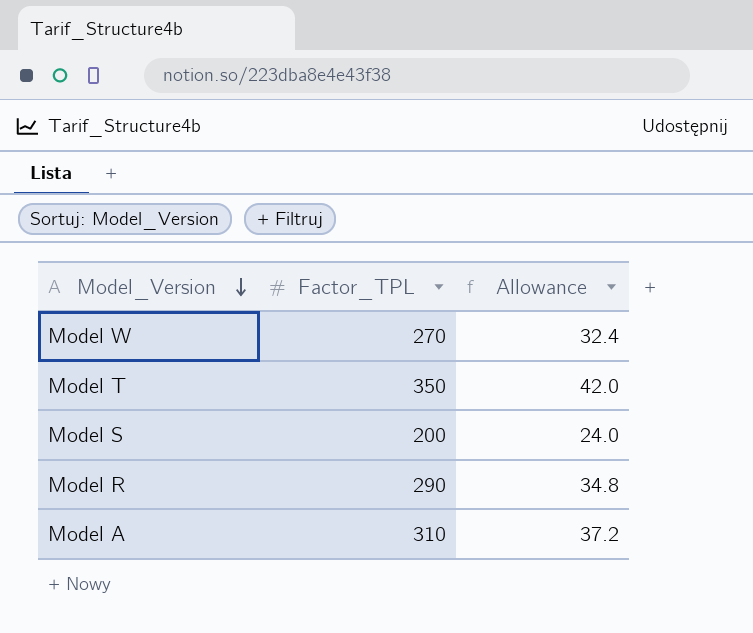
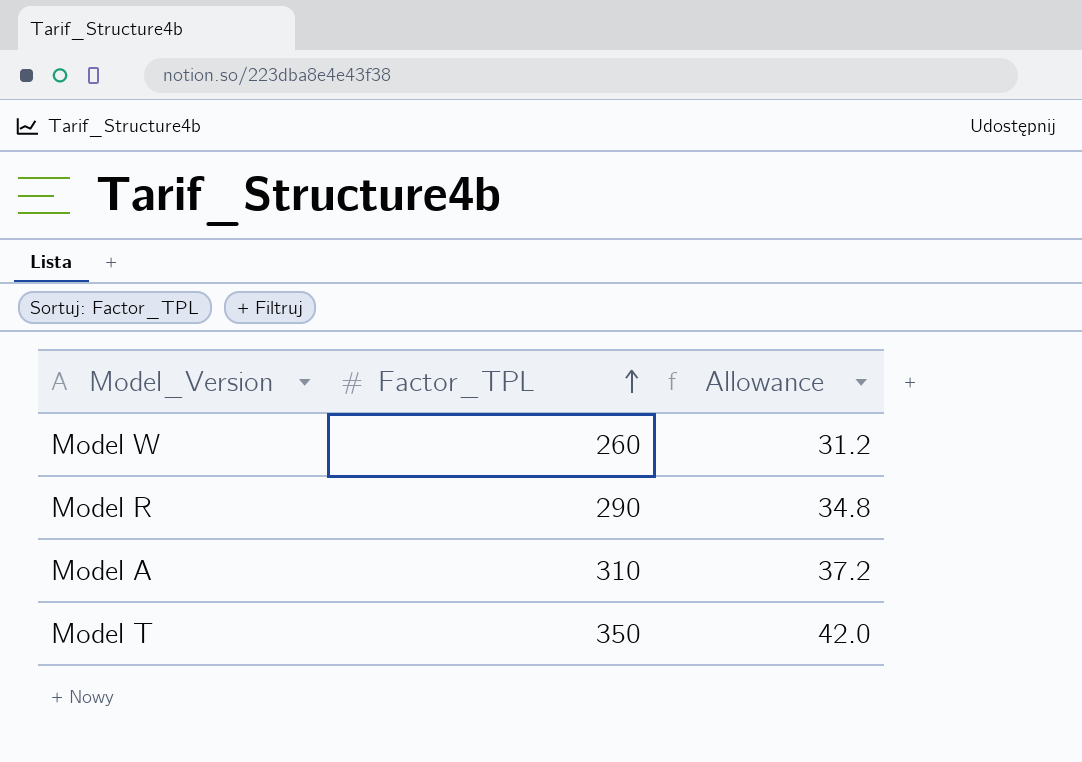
row order: Model_Version descending -> Factor_TPL ascending
row Model S: 200 | 24.0 -> none
Model W | Factor_TPL: 270 -> 260
Model W | Allowance: 32.4 -> 31.2

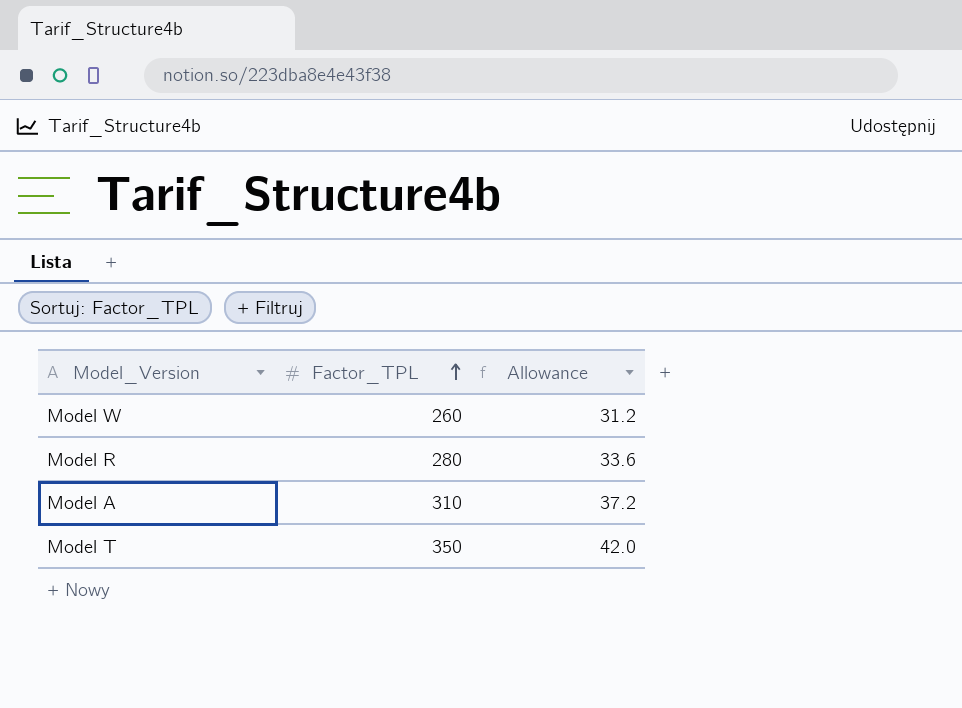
Model R | Factor_TPL: 290 -> 280
Model R | Allowance: 34.8 -> 33.6

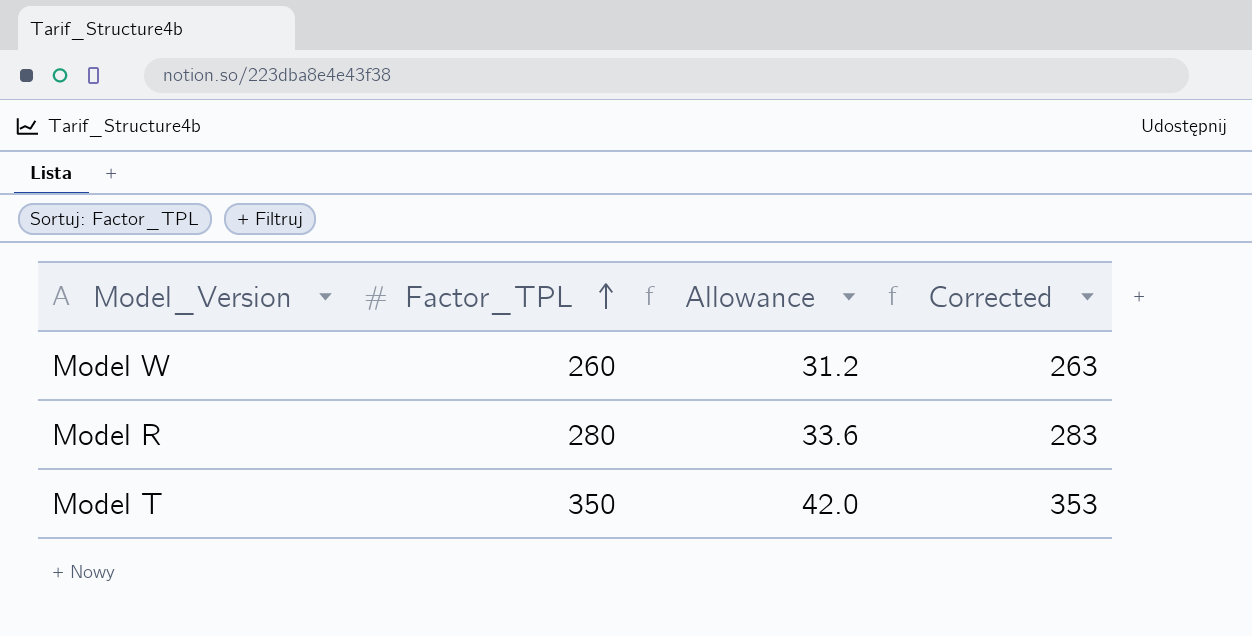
column Corrected | formula: none -> [Factor_TPL] + 3
row Model A: 310 | 37.2 -> none

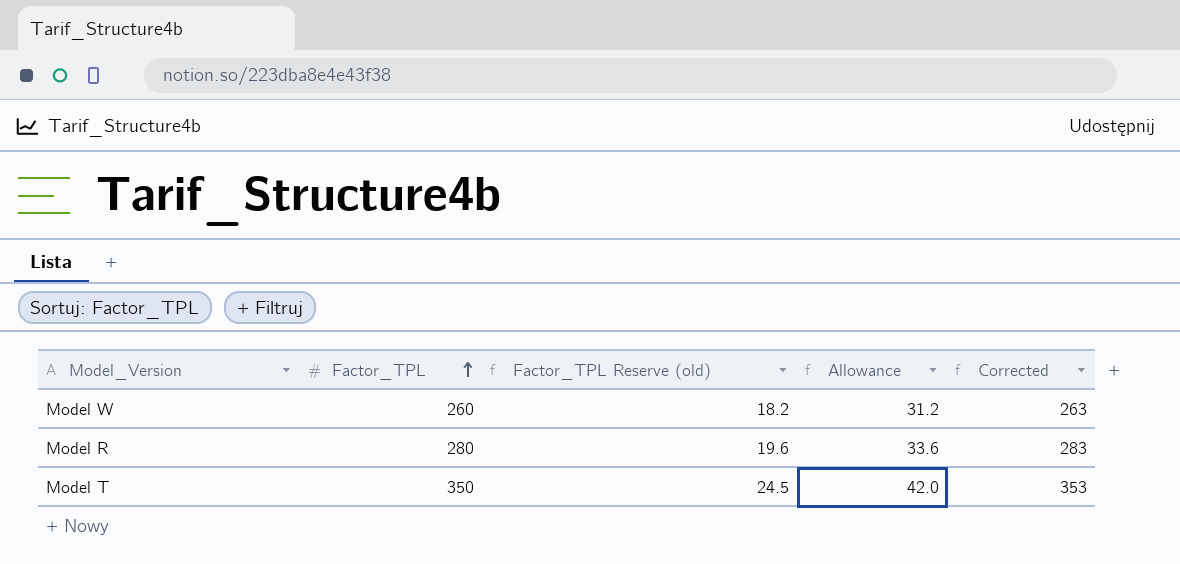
column Factor_TPL Reserve (old) | formula: none -> [Factor_TPL] * 0.07

